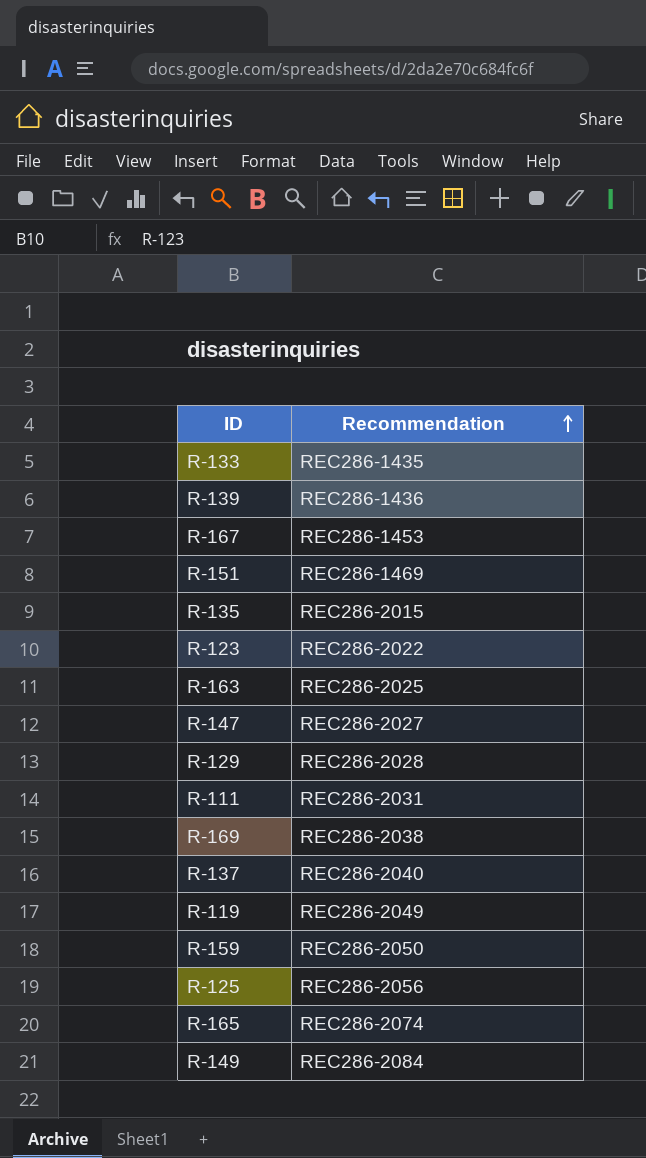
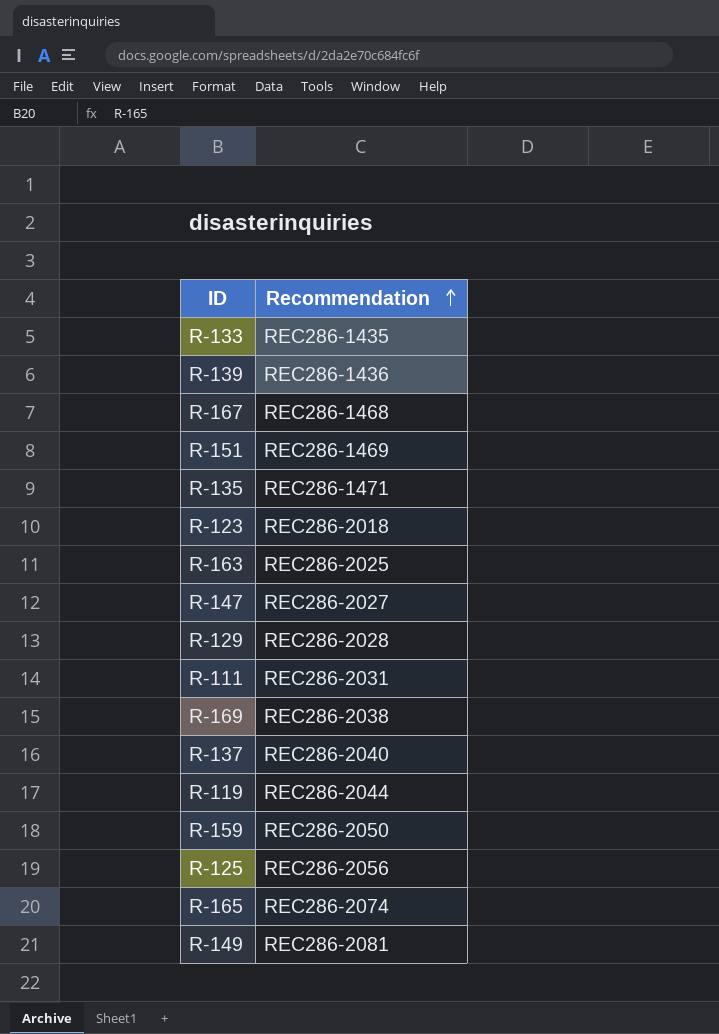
R-167 | Recommendation: REC286-1453 -> REC286-1468
R-135 | Recommendation: REC286-2015 -> REC286-1471
R-123 | Recommendation: REC286-2022 -> REC286-2018
R-119 | Recommendation: REC286-2049 -> REC286-2044
R-149 | Recommendation: REC286-2084 -> REC286-2081

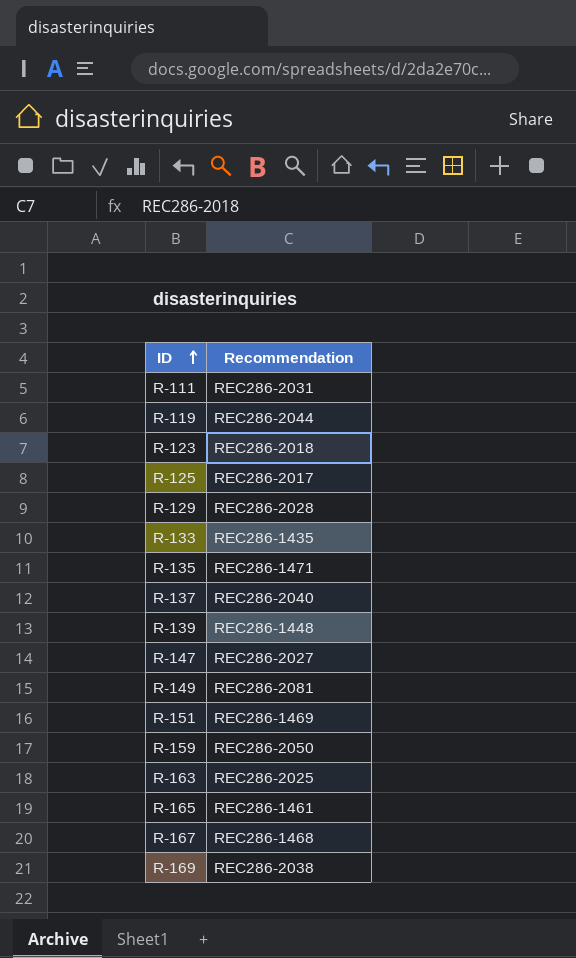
row order: Recommendation ascending -> ID ascending
R-125 | Recommendation: REC286-2056 -> REC286-2017
R-139 | Recommendation: REC286-1436 -> REC286-1448
R-165 | Recommendation: REC286-2074 -> REC286-1461

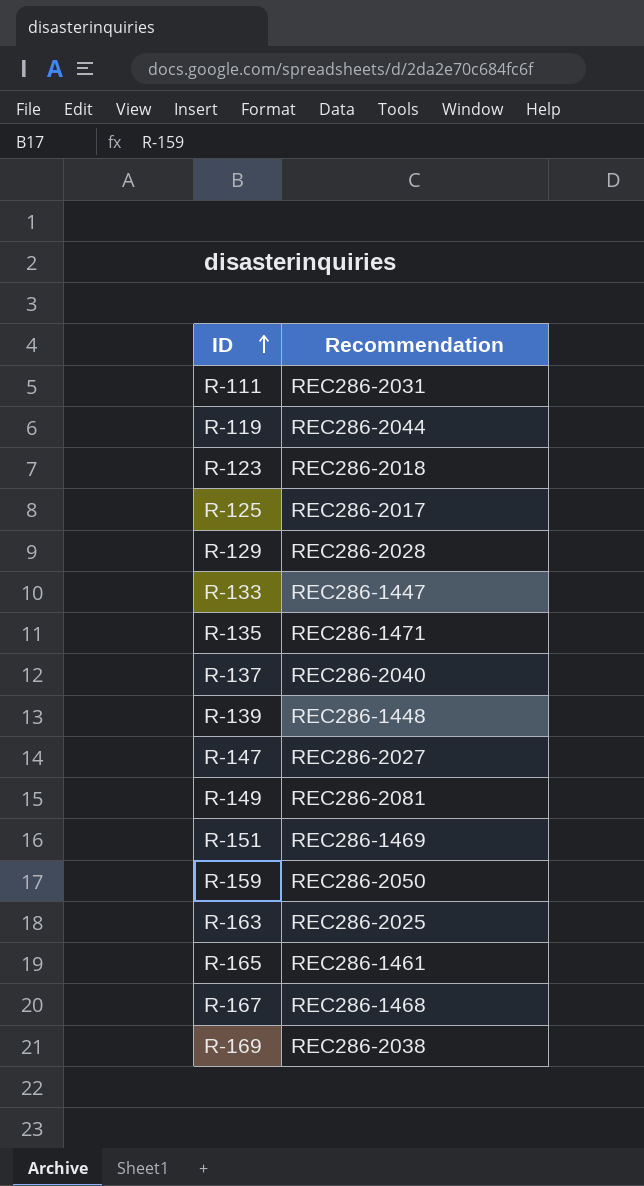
R-133 | Recommendation: REC286-1435 -> REC286-1447

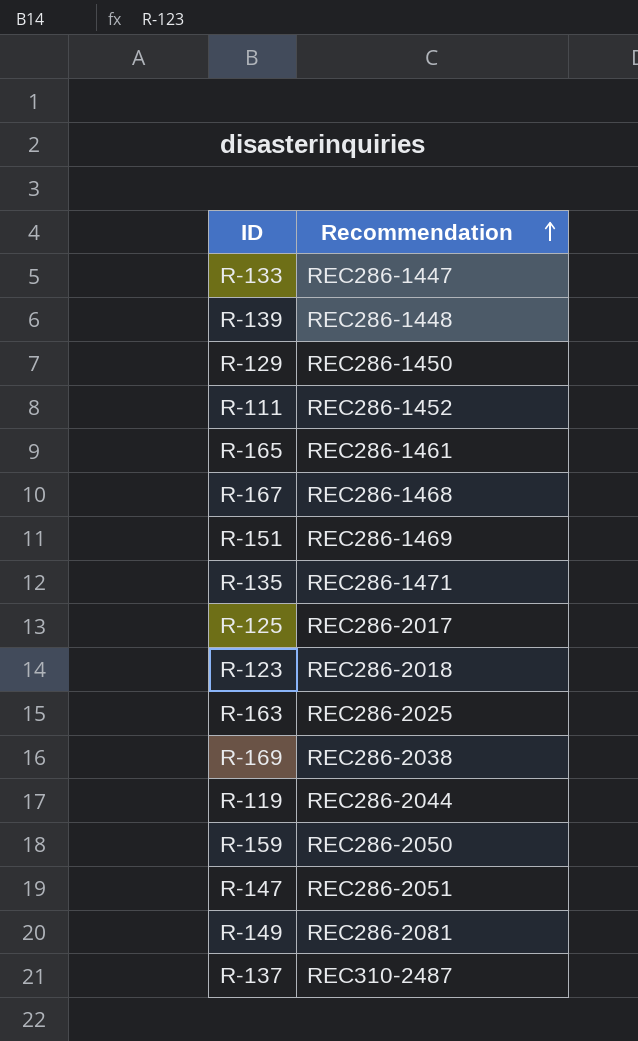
row order: ID ascending -> Recommendation ascending
R-129 | Recommendation: REC286-2028 -> REC286-1450
R-111 | Recommendation: REC286-2031 -> REC286-1452
R-147 | Recommendation: REC286-2027 -> REC286-2051
R-137 | Recommendation: REC286-2040 -> REC310-2487

